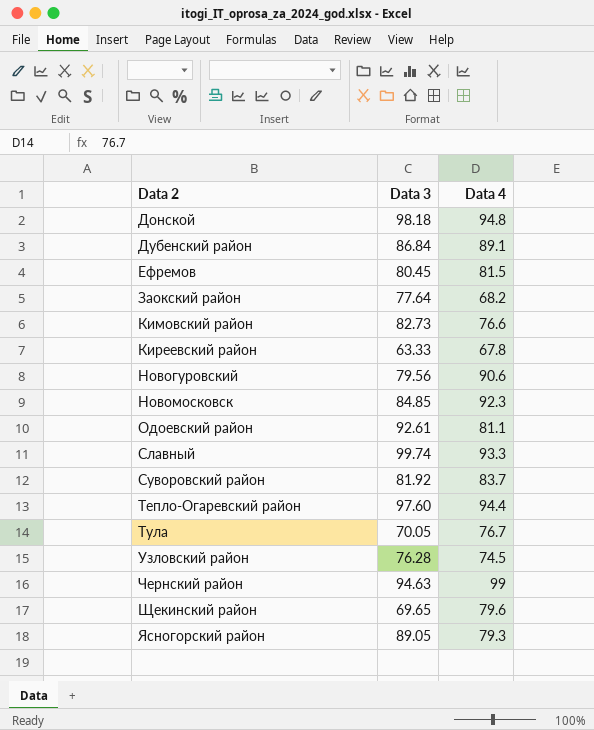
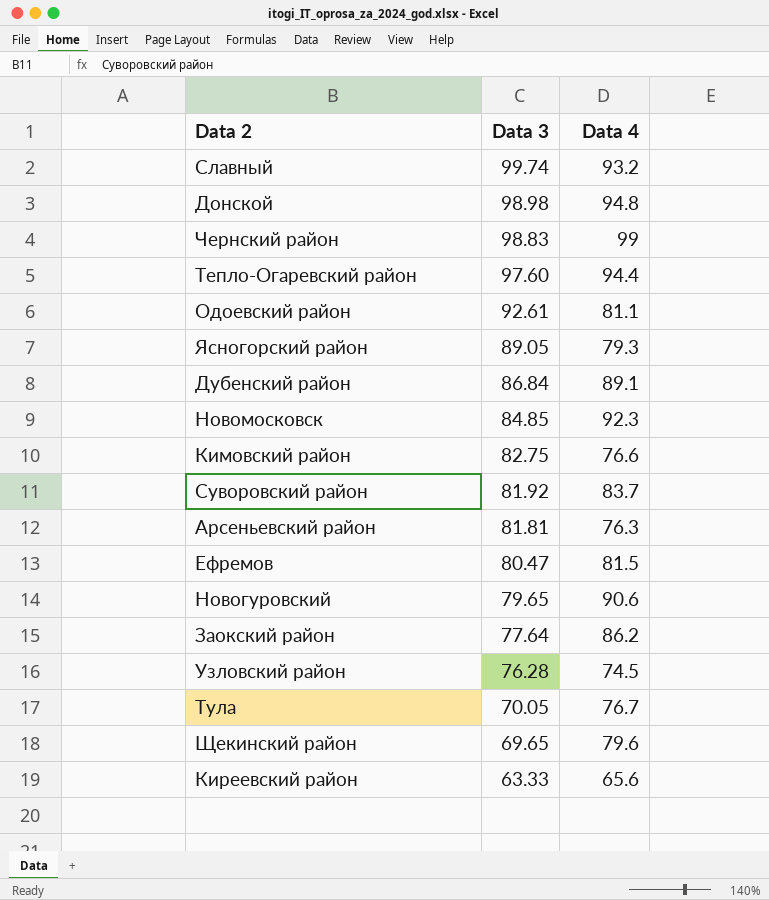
row order: Data 2 ascending -> Data 3 descending
Славный | Data 4: 93.3 -> 93.2
Донской | Data 3: 98.18 -> 98.98
Чернский район | Data 3: 94.63 -> 98.83
Кимовский район | Data 3: 82.73 -> 82.75
row Арсеньевский район: none -> 81.81 | 76.3
Ефремов | Data 3: 80.45 -> 80.47
Новогуровский | Data 3: 79.56 -> 79.65
Заокский район | Data 4: 68.2 -> 86.2
Киреевский район | Data 4: 67.8 -> 65.6

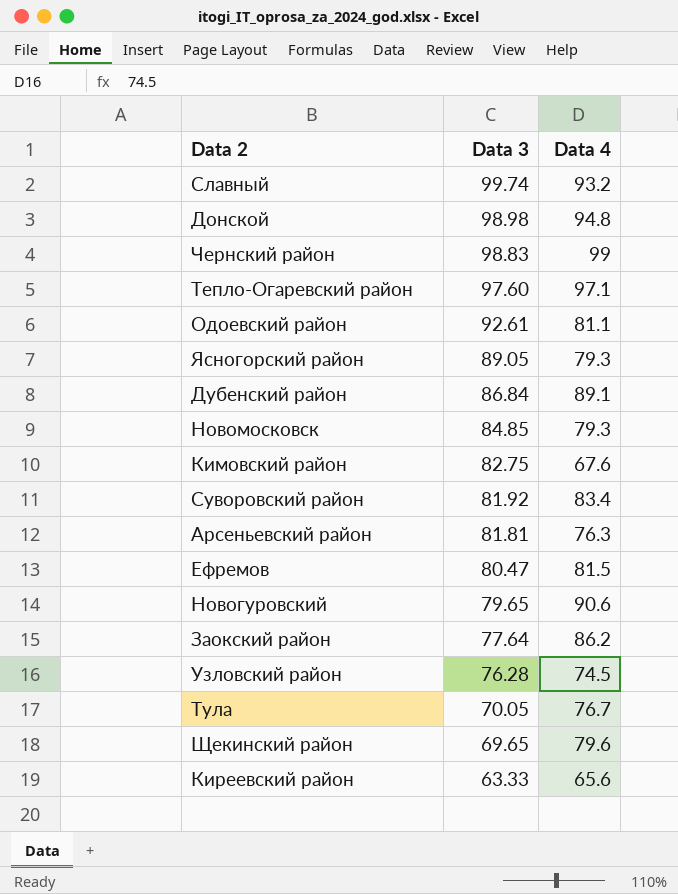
Тепло-Огаревский район | Data 4: 94.4 -> 97.1
Новомосковск | Data 4: 92.3 -> 79.3
Кимовский район | Data 4: 76.6 -> 67.6
Суворовский район | Data 4: 83.7 -> 83.4

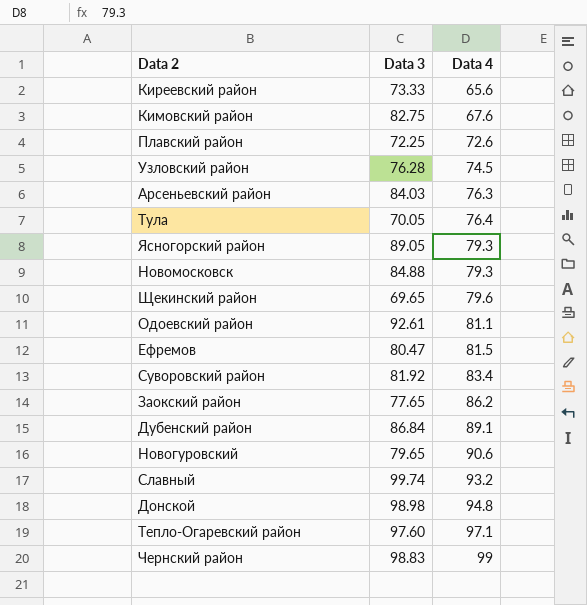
row order: Data 3 descending -> Data 4 ascending
Киреевский район | Data 3: 63.33 -> 73.33
row Плавский район: none -> 72.25 | 72.6
Арсеньевский район | Data 3: 81.81 -> 84.03
Тула | Data 4: 76.7 -> 76.4
Новомосковск | Data 3: 84.85 -> 84.88
Заокский район | Data 3: 77.64 -> 77.65

